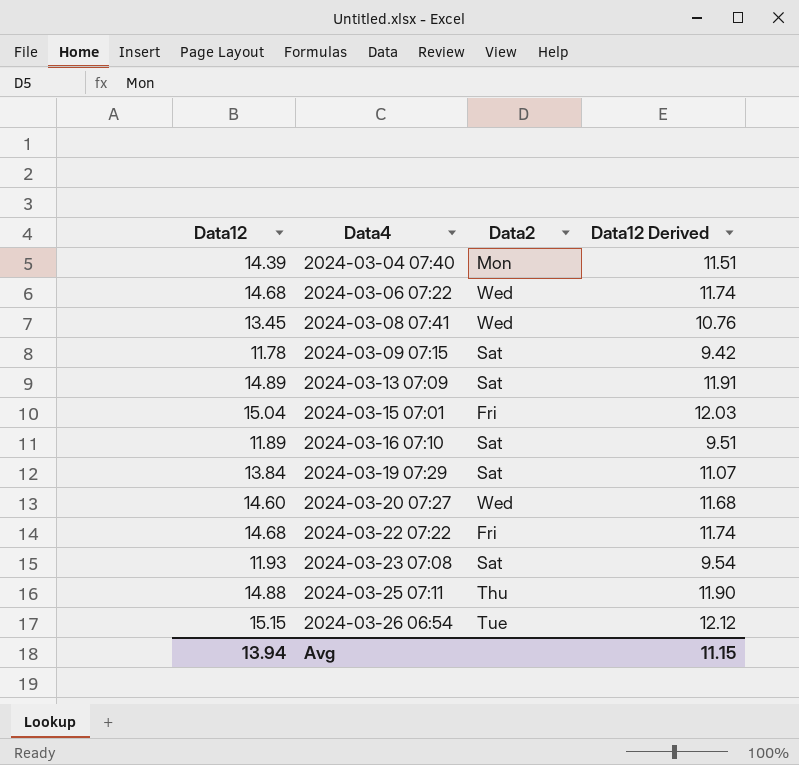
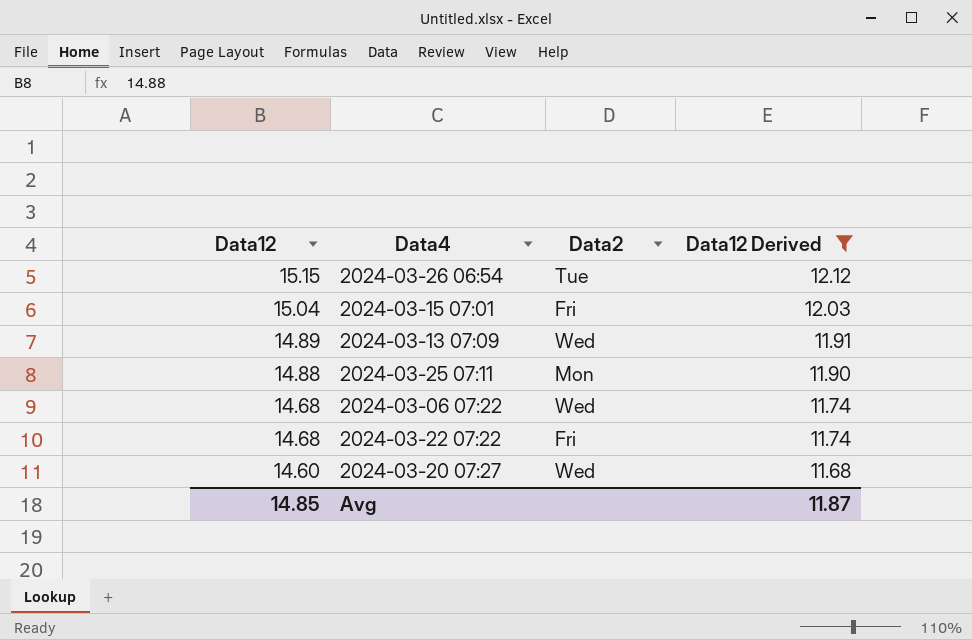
filter: none -> Data12 Derived >= 11.68
row order: Data4 ascending -> Data12 descending
2024-03-13 07:09 | Data2: Sat -> Wed
2024-03-25 07:11 | Data2: Thu -> Mon
Avg | Data12: 13.94 -> 14.85
Avg | Data12 Derived: 11.15 -> 11.87

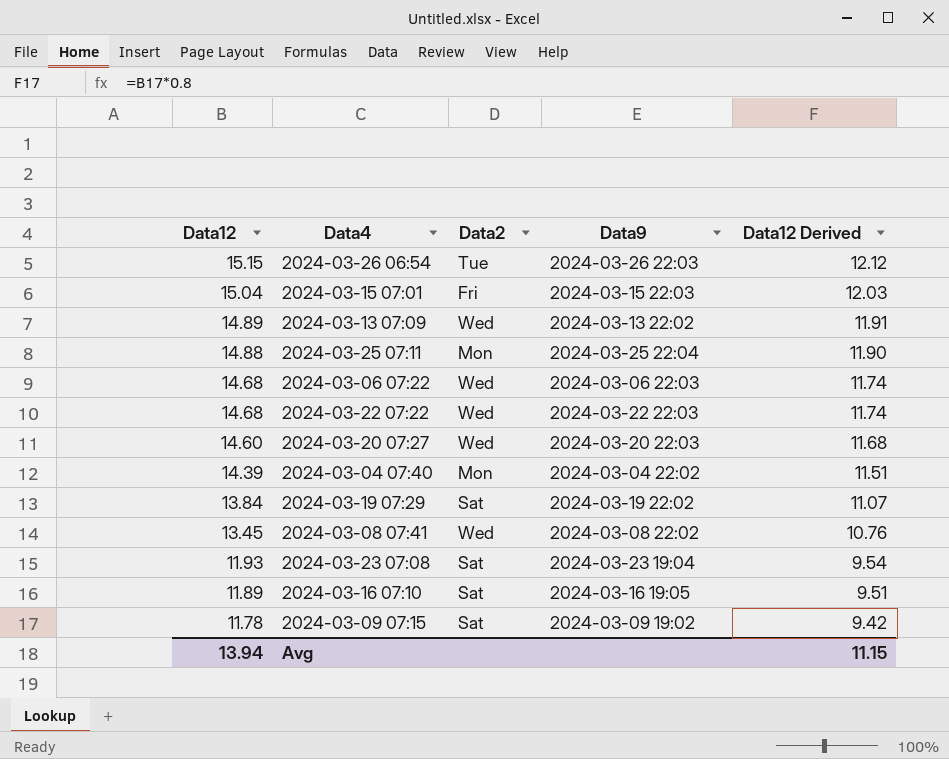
filter: Data12 Derived >= 11.68 -> none
column Data9 | position: none -> 4
2024-03-22 07:22 | Data2: Fri -> Wed
Avg | Data12: 14.85 -> 13.94
Avg | Data12 Derived: 11.87 -> 11.15

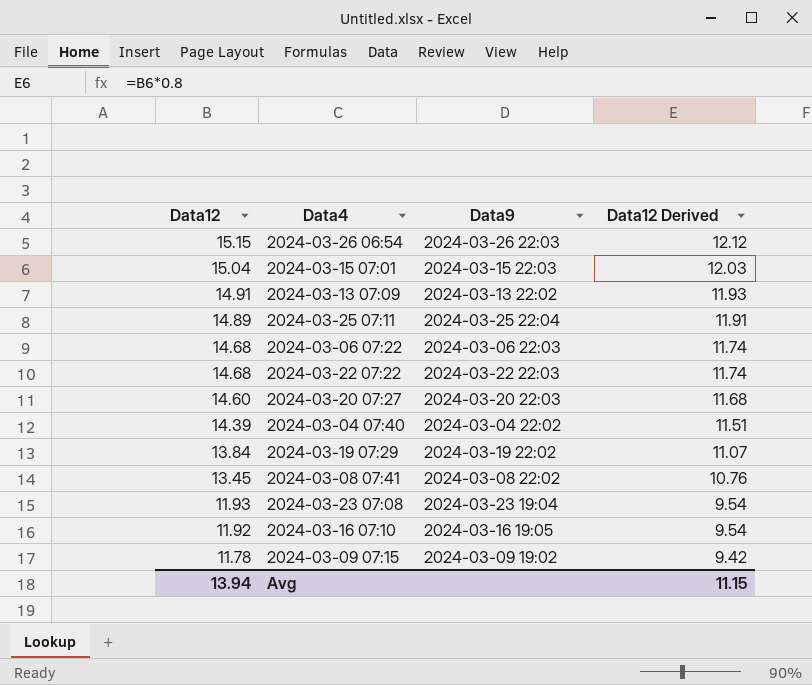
column Data2 | position: 3 -> none
2024-03-13 07:09 | Data12: 14.89 -> 14.91
2024-03-13 07:09 | Data12 Derived: 11.91 -> 11.93
2024-03-25 07:11 | Data12: 14.88 -> 14.89
2024-03-25 07:11 | Data12 Derived: 11.90 -> 11.91
2024-03-16 07:10 | Data12: 11.89 -> 11.92
2024-03-16 07:10 | Data12 Derived: 9.51 -> 9.54

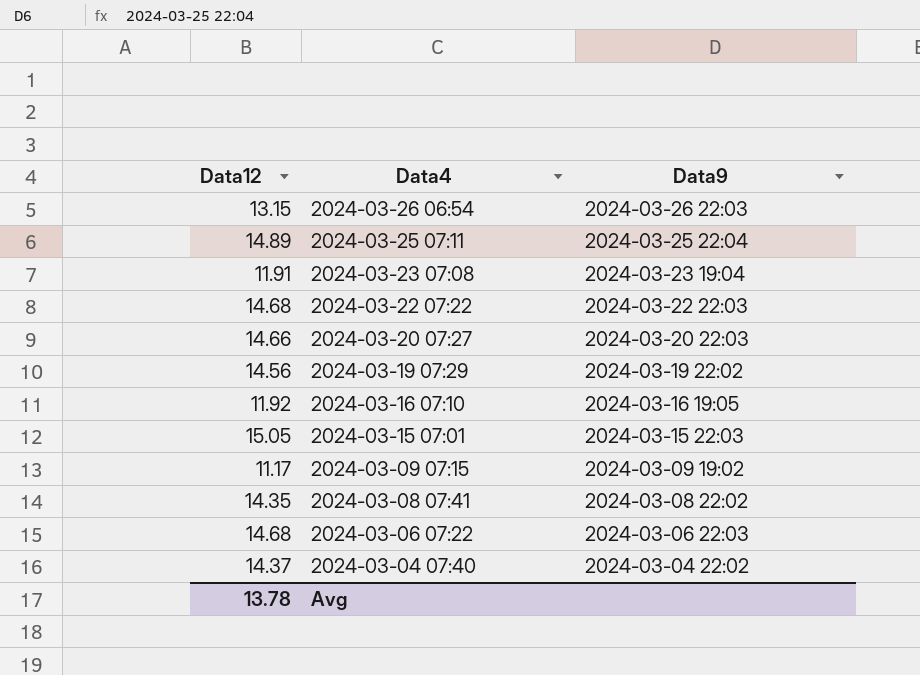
row order: Data12 descending -> Data4 descending
column Data12 Derived | formula: [Data12] * 0.8 -> none
row 2024-03-13 07:09: 14.91 | 2024-03-13 22:02 | 11.93 -> none
2024-03-26 06:54 | Data12: 15.15 -> 13.15
2024-03-23 07:08 | Data12: 11.93 -> 11.91
2024-03-20 07:27 | Data12: 14.60 -> 14.66
2024-03-19 07:29 | Data12: 13.84 -> 14.56
2024-03-15 07:01 | Data12: 15.04 -> 15.05
2024-03-09 07:15 | Data12: 11.78 -> 11.17
2024-03-08 07:41 | Data12: 13.45 -> 14.35
2024-03-04 07:40 | Data12: 14.39 -> 14.37
Avg | Data12: 13.94 -> 13.78

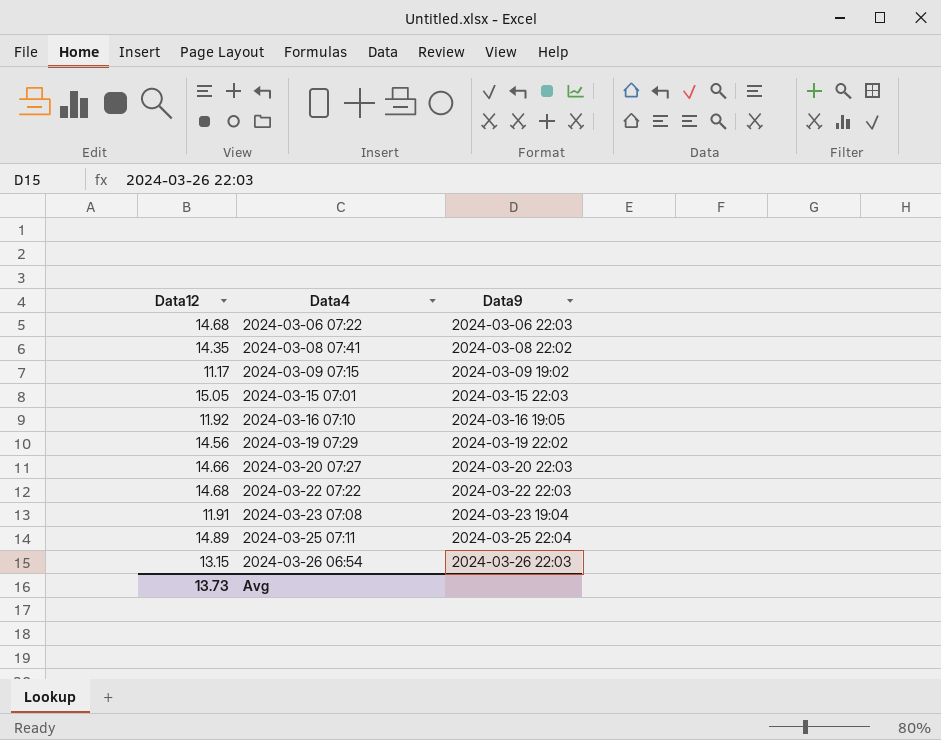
row order: Data4 descending -> Data4 ascending
row 2024-03-04 07:40: 14.37 | 2024-03-04 22:02 -> none
Avg | Data12: 13.78 -> 13.73

